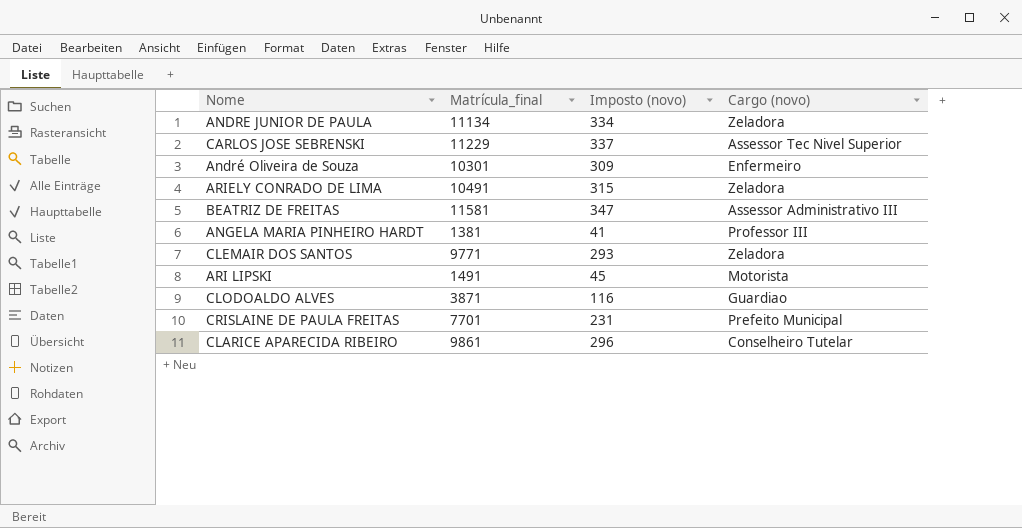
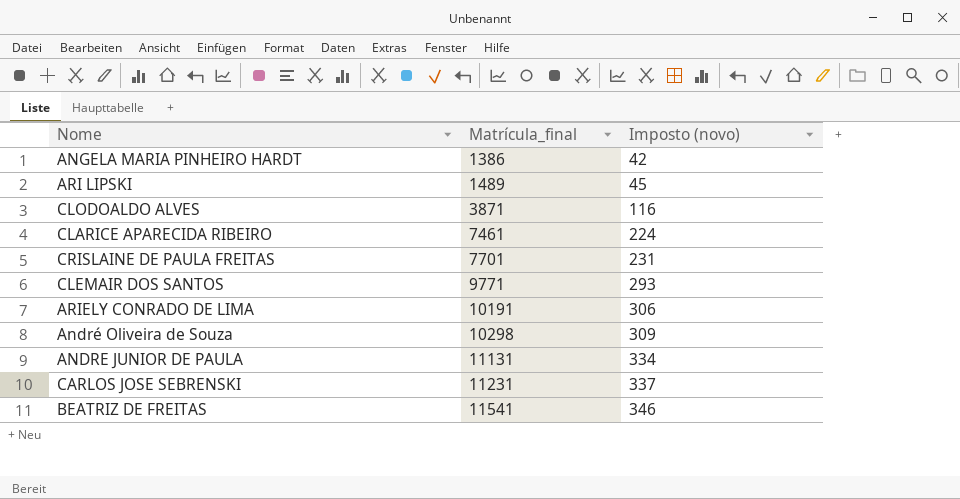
row order: none -> Matrícula_final ascending
column Cargo (novo) | position: 4 -> none
ANGELA MARIA PINHEIRO HARDT | Matrícula_final: 1381 -> 1386
ANGELA MARIA PINHEIRO HARDT | Imposto (novo): 41 -> 42
ARI LIPSKI | Matrícula_final: 1491 -> 1489
CLARICE APARECIDA RIBEIRO | Matrícula_final: 9861 -> 7461
CLARICE APARECIDA RIBEIRO | Imposto (novo): 296 -> 224
ARIELY CONRADO DE LIMA | Matrícula_final: 10491 -> 10191
ARIELY CONRADO DE LIMA | Imposto (novo): 315 -> 306
André Oliveira de Souza | Matrícula_final: 10301 -> 10298
ANDRE JUNIOR DE PAULA | Matrícula_final: 11134 -> 11131
CARLOS JOSE SEBRENSKI | Matrícula_final: 11229 -> 11231
BEATRIZ DE FREITAS | Matrícula_final: 11581 -> 11541
BEATRIZ DE FREITAS | Imposto (novo): 347 -> 346

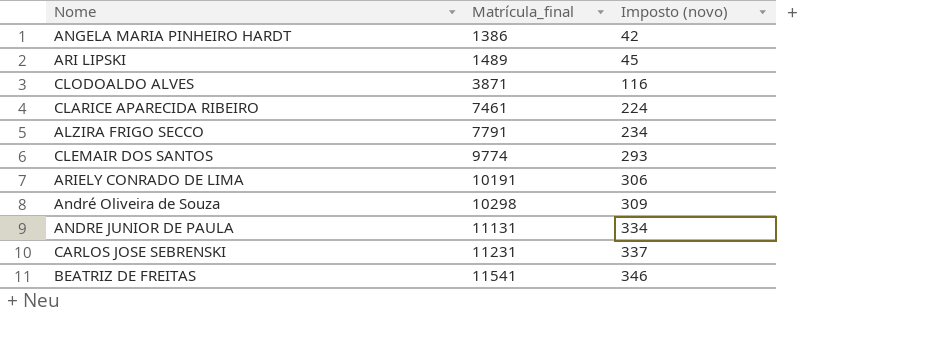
row CRISLAINE DE PAULA FREITAS: 7701 | 231 -> none
row ALZIRA FRIGO SECCO: none -> 7791 | 234
CLEMAIR DOS SANTOS | Matrícula_final: 9771 -> 9774

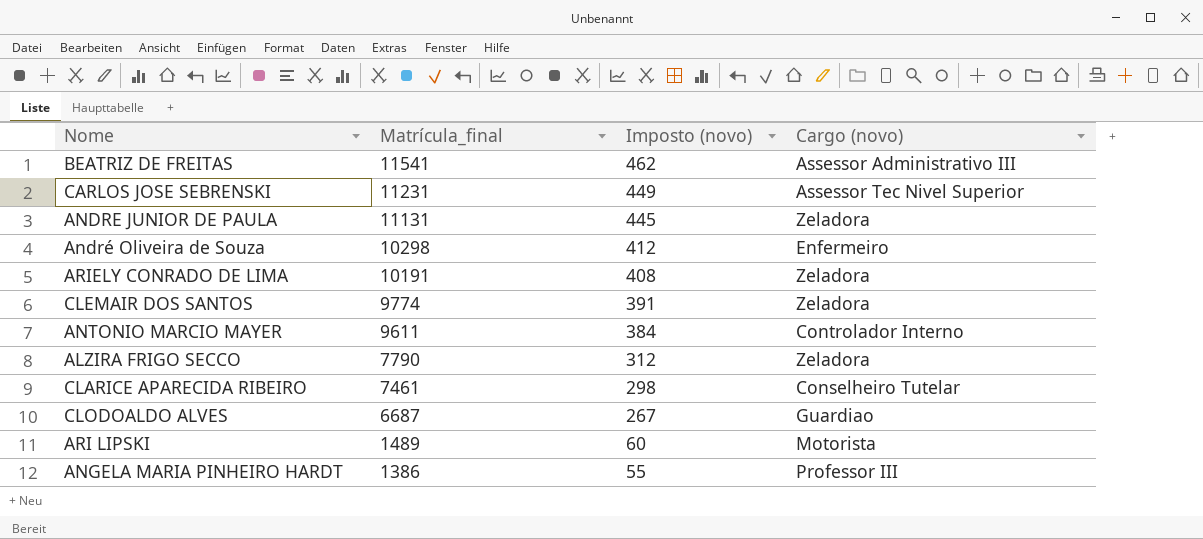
row order: Matrícula_final ascending -> Matrícula_final descending
column Imposto (novo) | formula: [Matrícula_final] * 0,03 -> [Matrícula_final] * 0,04
column Cargo (novo) | position: none -> 4
row ANTONIO MARCIO MAYER: none -> 9611 | 384 | Controlador Interno
ALZIRA FRIGO SECCO | Matrícula_final: 7791 -> 7790
CLODOALDO ALVES | Matrícula_final: 3871 -> 6687

